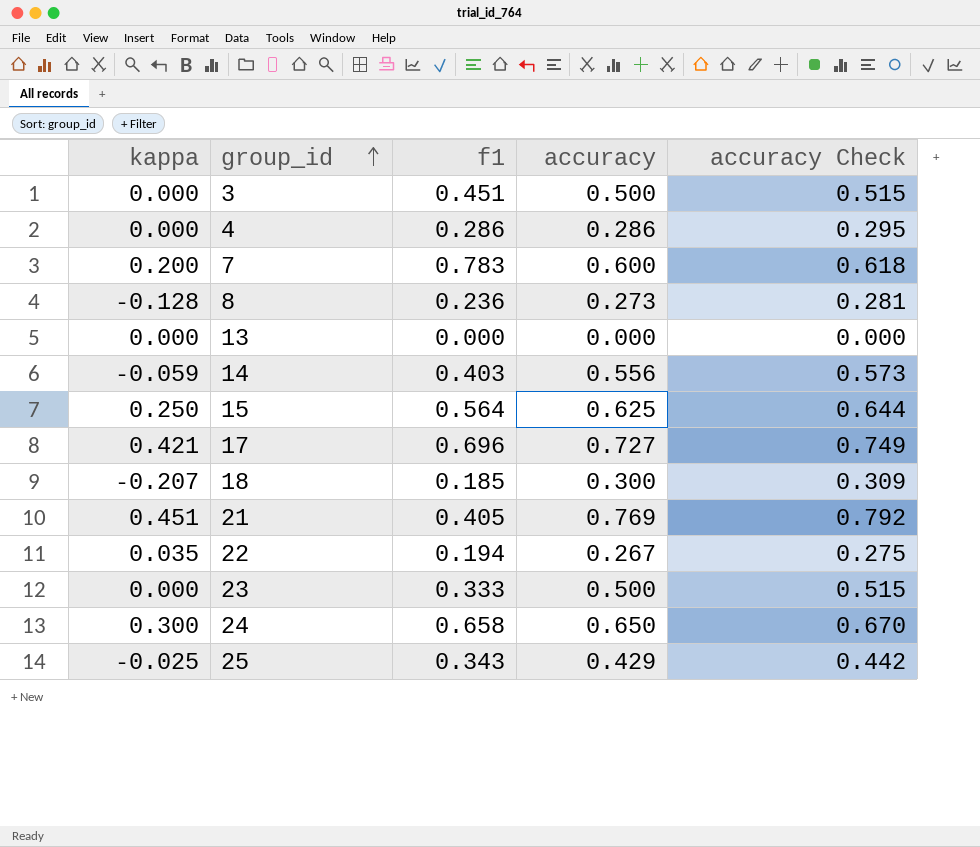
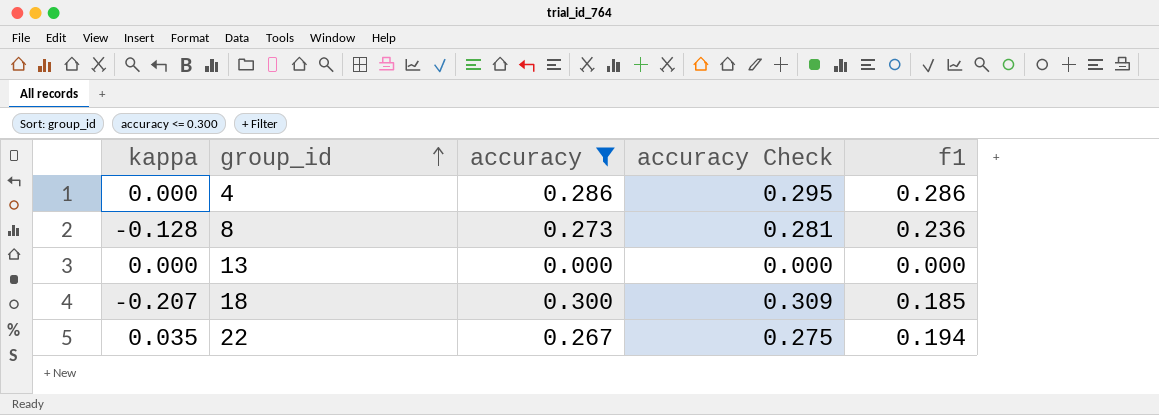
filter: none -> accuracy <= 0.300
column f1 | position: 3 -> 5

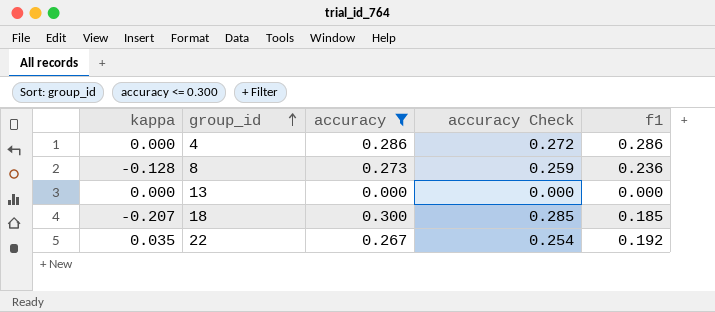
column accuracy Check | formula: [accuracy] * 1.03 -> [accuracy] * 0.95
22 | f1: 0.194 -> 0.192

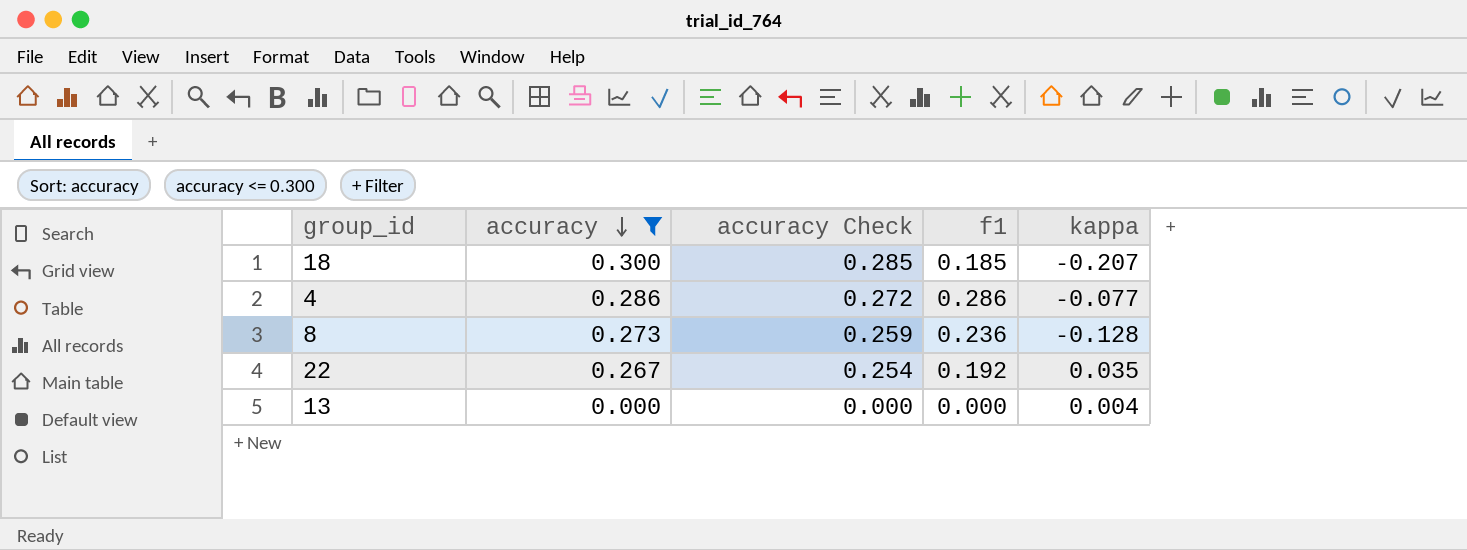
row order: group_id ascending -> accuracy descending
column kappa | position: 1 -> 5
4 | kappa: 0.000 -> -0.077
13 | kappa: 0.000 -> 0.004

